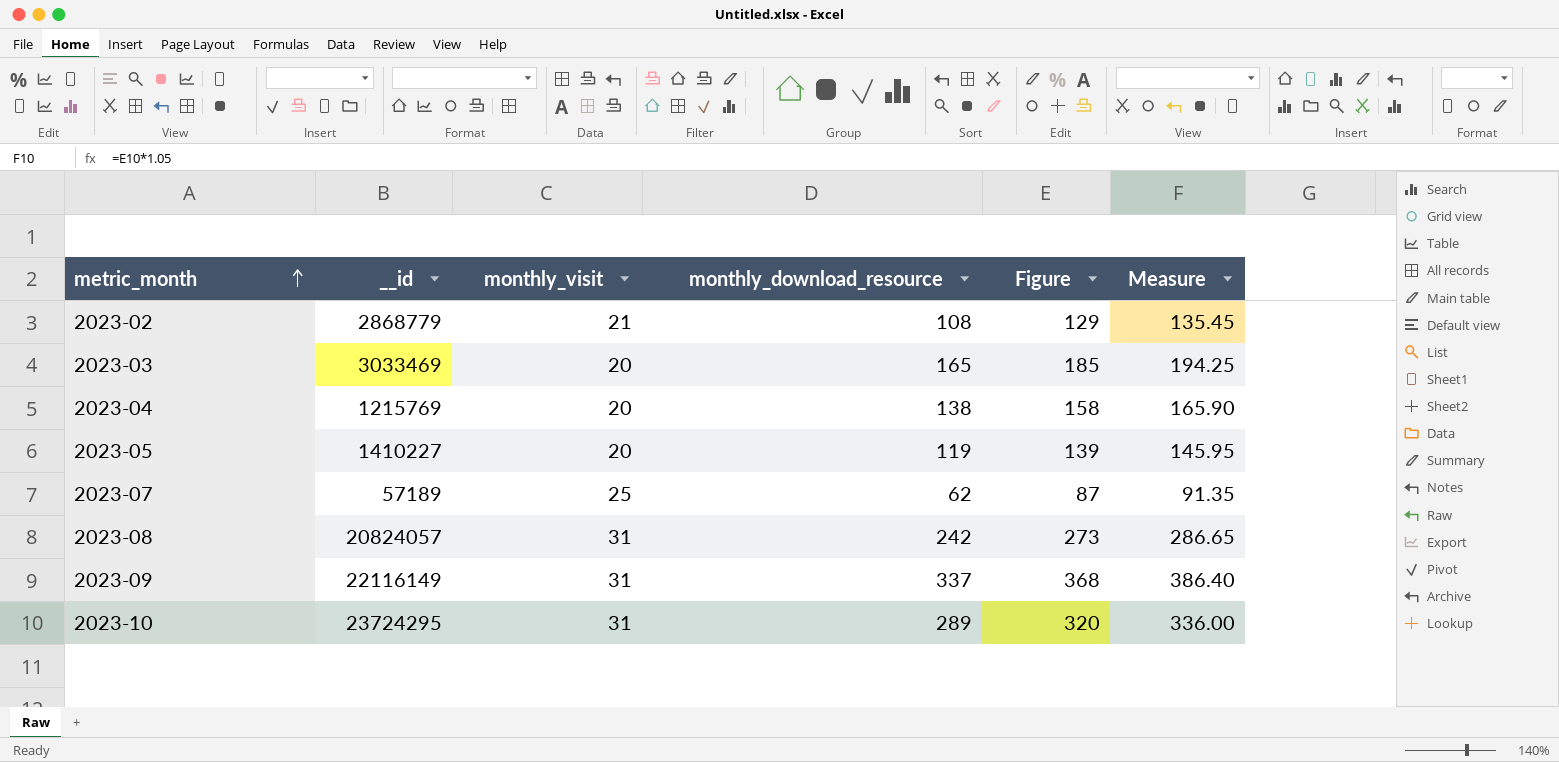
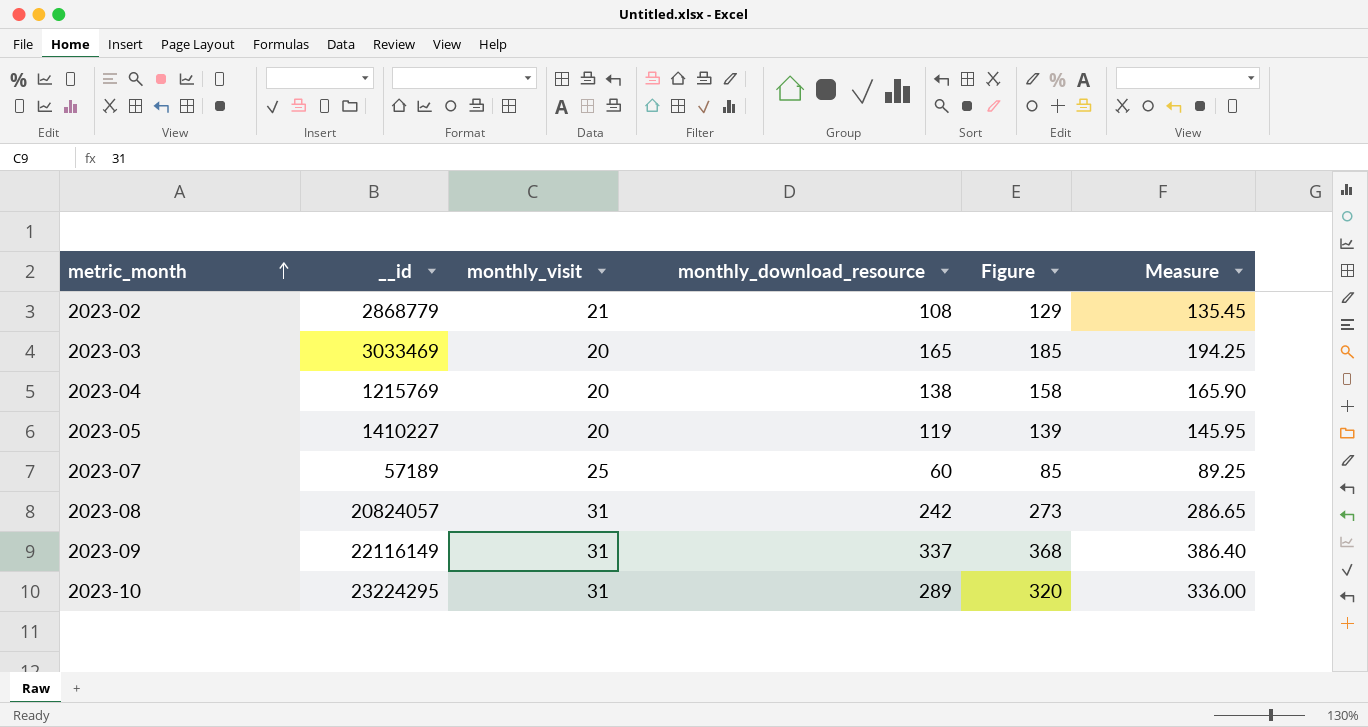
2023-07 | monthly_download_resource: 62 -> 60
2023-07 | Figure: 87 -> 85
2023-07 | Measure: 91.35 -> 89.25
2023-10 | __id: 23724295 -> 23224295

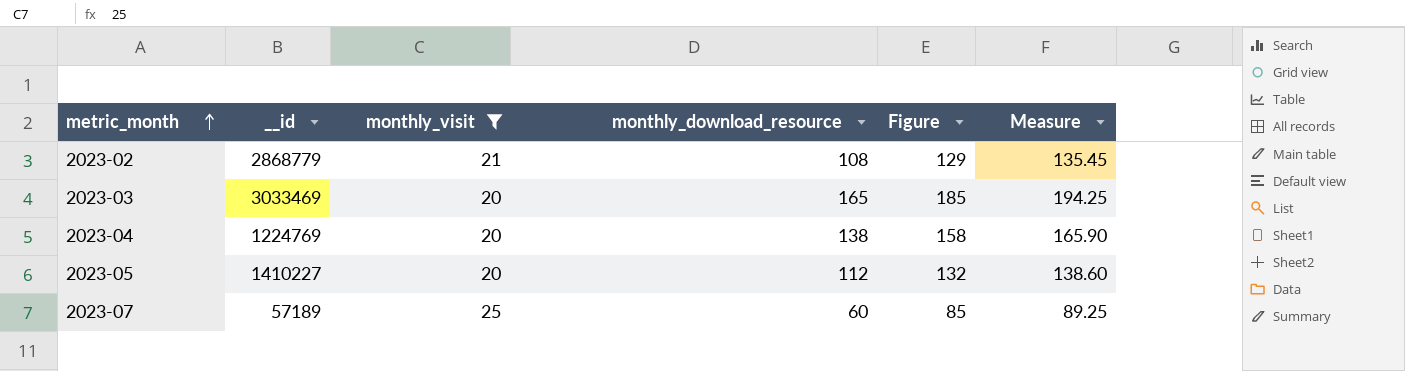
filter: none -> monthly_visit != 31
2023-04 | __id: 1215769 -> 1224769
2023-05 | monthly_download_resource: 119 -> 112
2023-05 | Figure: 139 -> 132
2023-05 | Measure: 145.95 -> 138.60

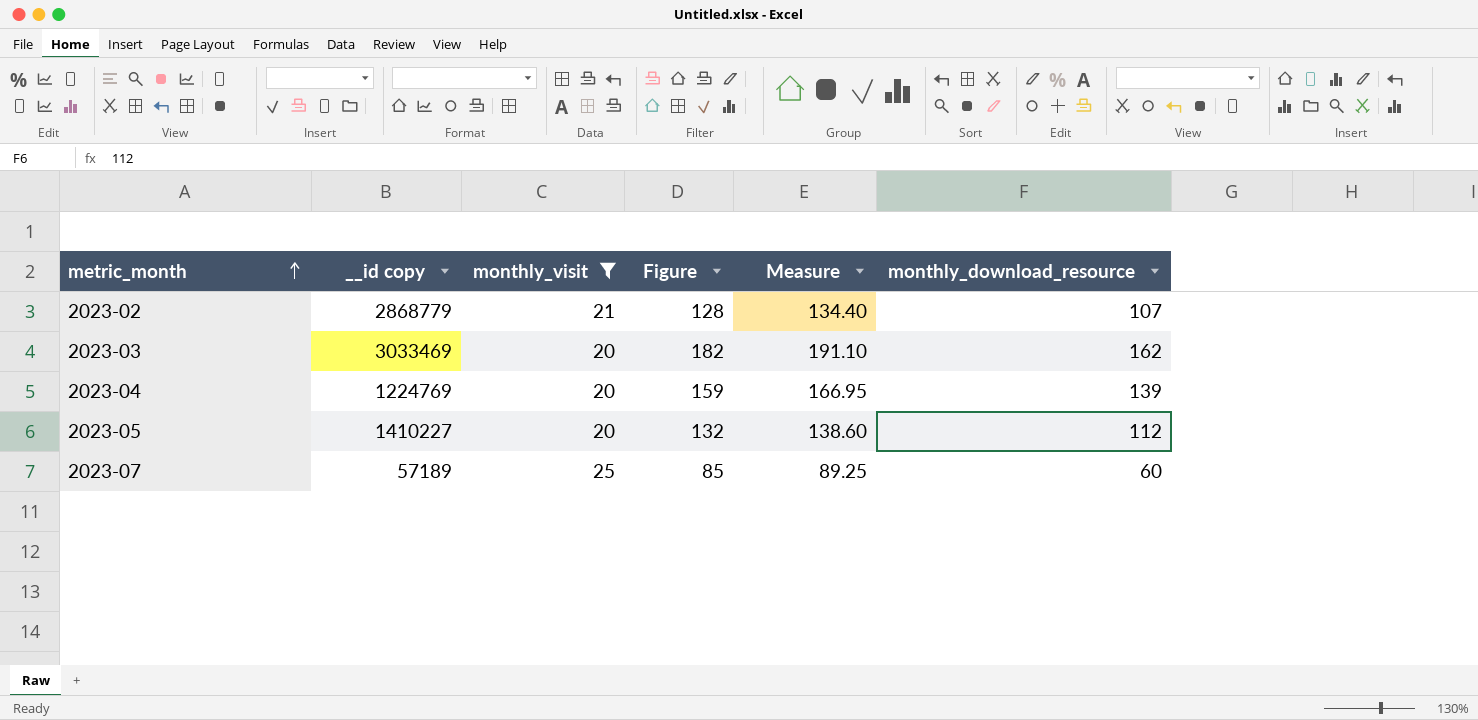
column name: __id -> __id copy
column monthly_download_resource | position: 4 -> 6
2023-02 | Figure: 129 -> 128
2023-02 | Measure: 135.45 -> 134.40
2023-02 | monthly_download_resource: 108 -> 107
2023-03 | Figure: 185 -> 182
2023-03 | Measure: 194.25 -> 191.10
2023-03 | monthly_download_resource: 165 -> 162
2023-04 | Figure: 158 -> 159
2023-04 | Measure: 165.90 -> 166.95
2023-04 | monthly_download_resource: 138 -> 139

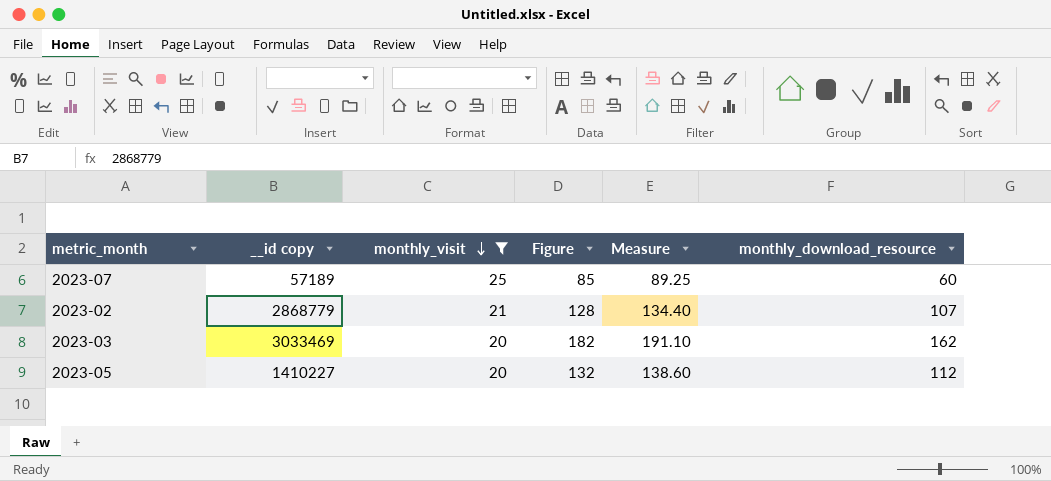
row order: metric_month ascending -> monthly_visit descending
row 2023-04: 1224769 | 20 | 159 | 166.95 | 139 -> none

